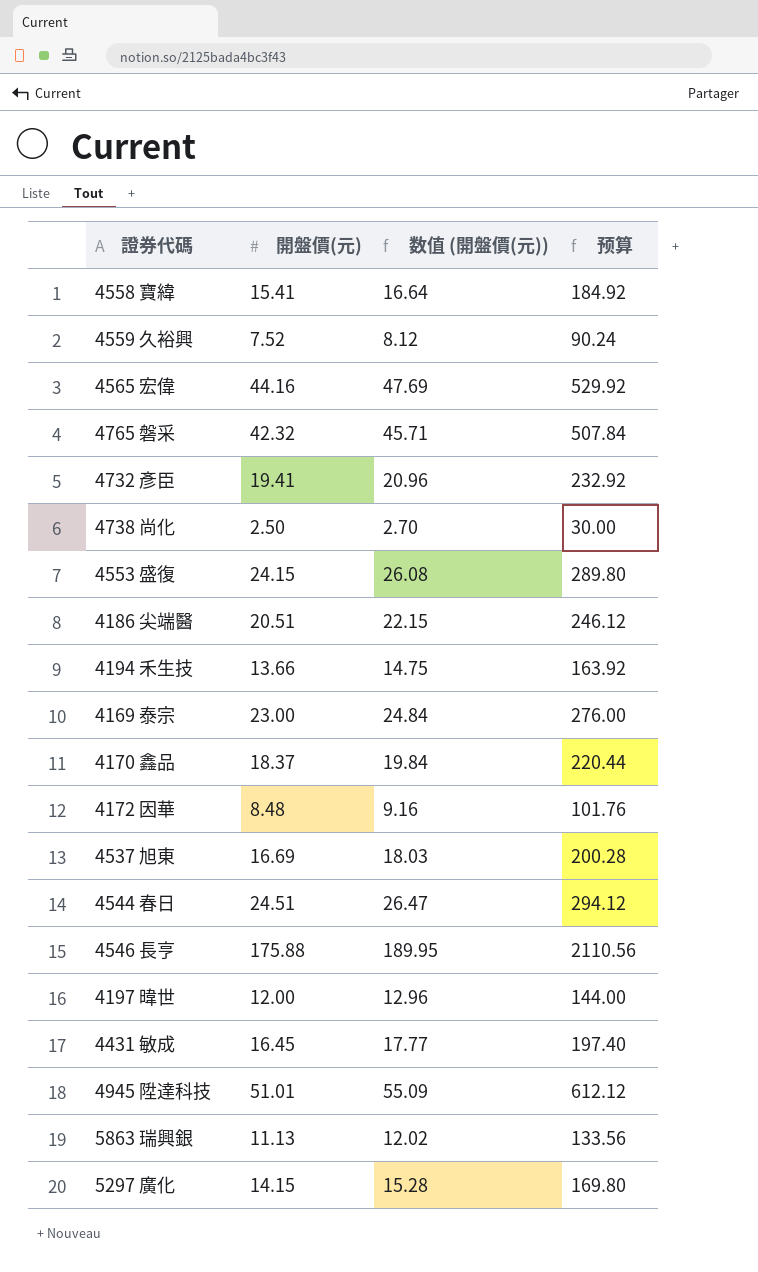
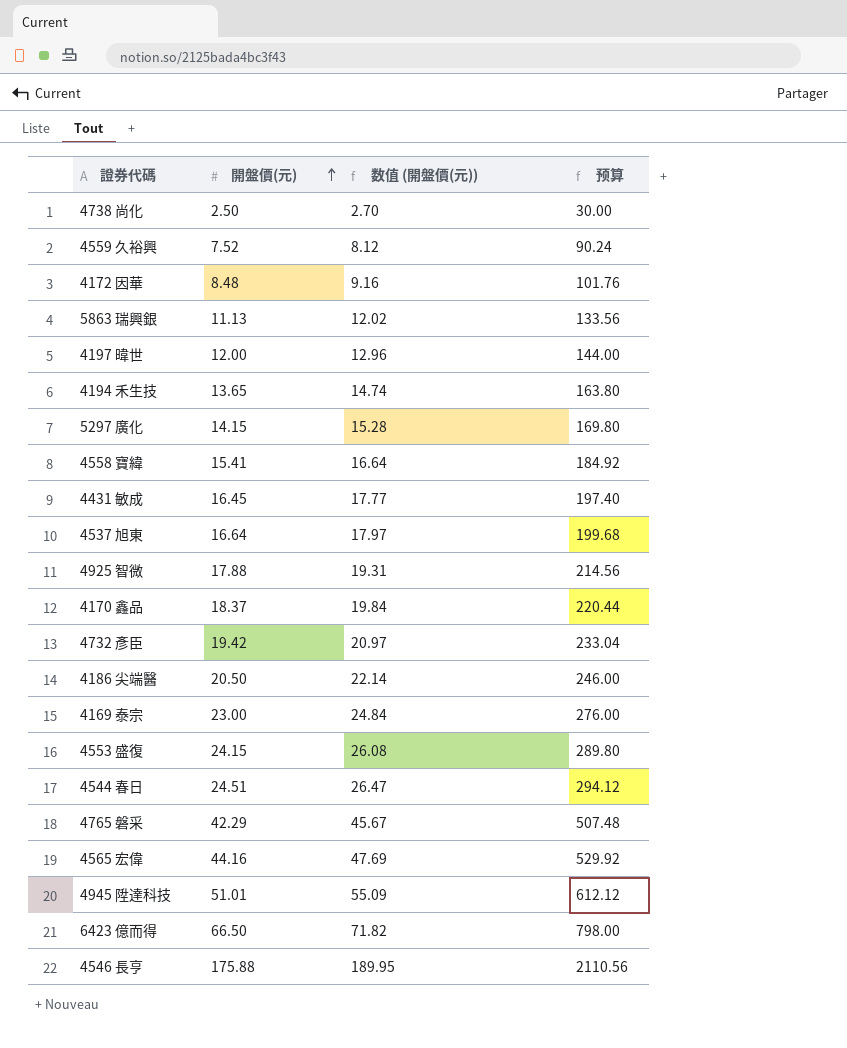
row order: none -> 開盤價(元) ascending
4194 禾生技 | 開盤價(元): 13.66 -> 13.65
4194 禾生技 | 数值 (開盤價(元)): 14.75 -> 14.74
4194 禾生技 | 预算: 163.92 -> 163.80
4537 旭東 | 開盤價(元): 16.69 -> 16.64
4537 旭東 | 数值 (開盤價(元)): 18.03 -> 17.97
4537 旭東 | 预算: 200.28 -> 199.68
row 4925 智微: none -> 17.88 | 19.31 | 214.56
4732 彥臣 | 開盤價(元): 19.41 -> 19.42
4732 彥臣 | 数值 (開盤價(元)): 20.96 -> 20.97
4732 彥臣 | 预算: 232.92 -> 233.04
4186 尖端醫 | 開盤價(元): 20.51 -> 20.50
4186 尖端醫 | 数值 (開盤價(元)): 22.15 -> 22.14
4186 尖端醫 | 预算: 246.12 -> 246.00
4765 磐采 | 開盤價(元): 42.32 -> 42.29
4765 磐采 | 数值 (開盤價(元)): 45.71 -> 45.67
4765 磐采 | 预算: 507.84 -> 507.48
row 6423 億而得: none -> 66.50 | 71.82 | 798.00

